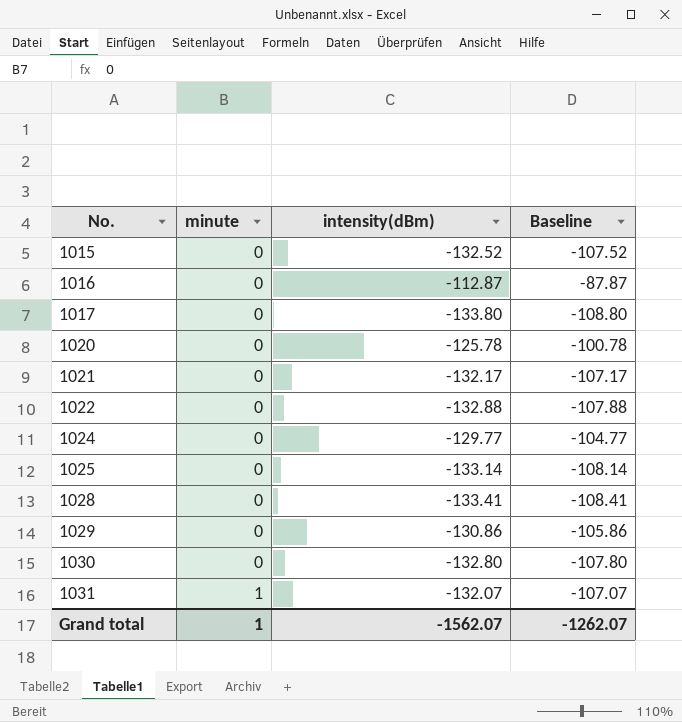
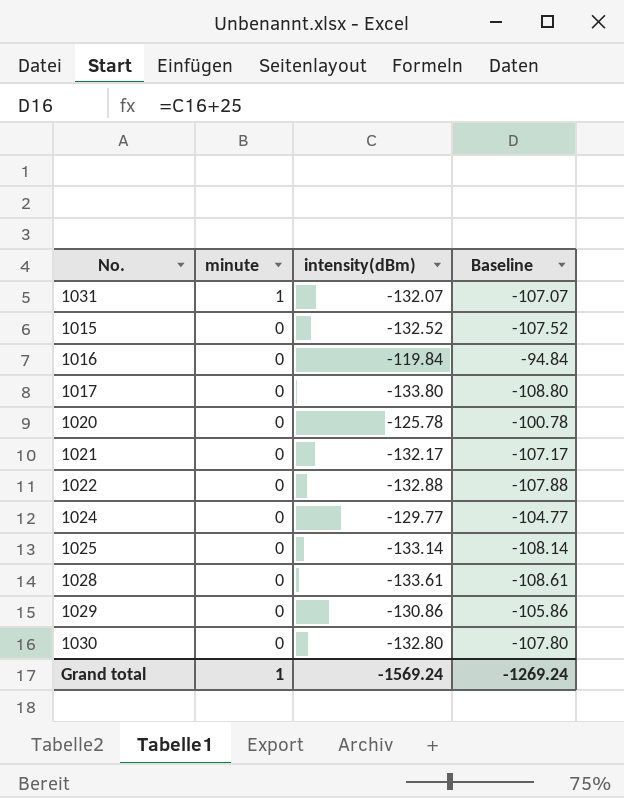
row order: No. ascending -> minute descending
1016 | intensity(dBm): -112.87 -> -119.84
1016 | Baseline: -87.87 -> -94.84
1028 | intensity(dBm): -133.41 -> -133.61
1028 | Baseline: -108.41 -> -108.61
Grand total | intensity(dBm): -1562.07 -> -1569.24
Grand total | Baseline: -1262.07 -> -1269.24

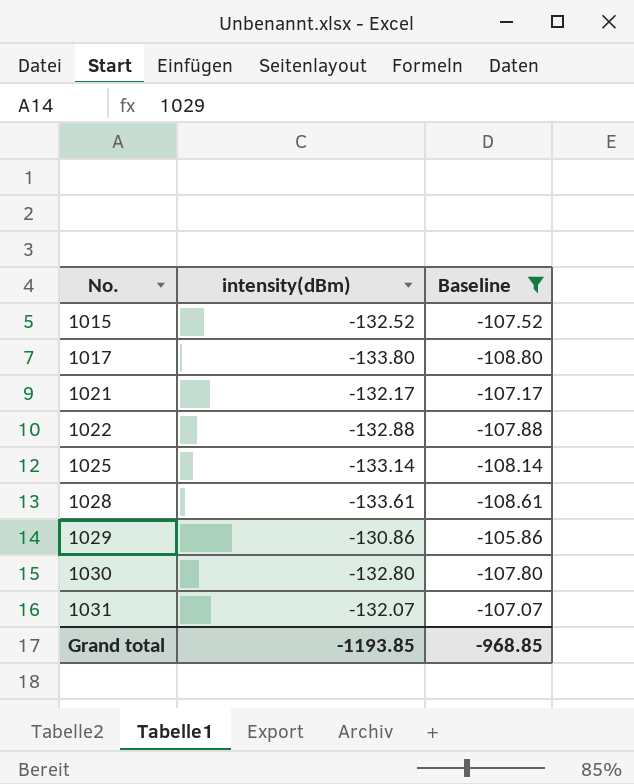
filter: none -> Baseline <= -105.86
row order: minute descending -> No. ascending
column minute | position: 2 -> none
Grand total | intensity(dBm): -1569.24 -> -1193.85
Grand total | Baseline: -1269.24 -> -968.85

